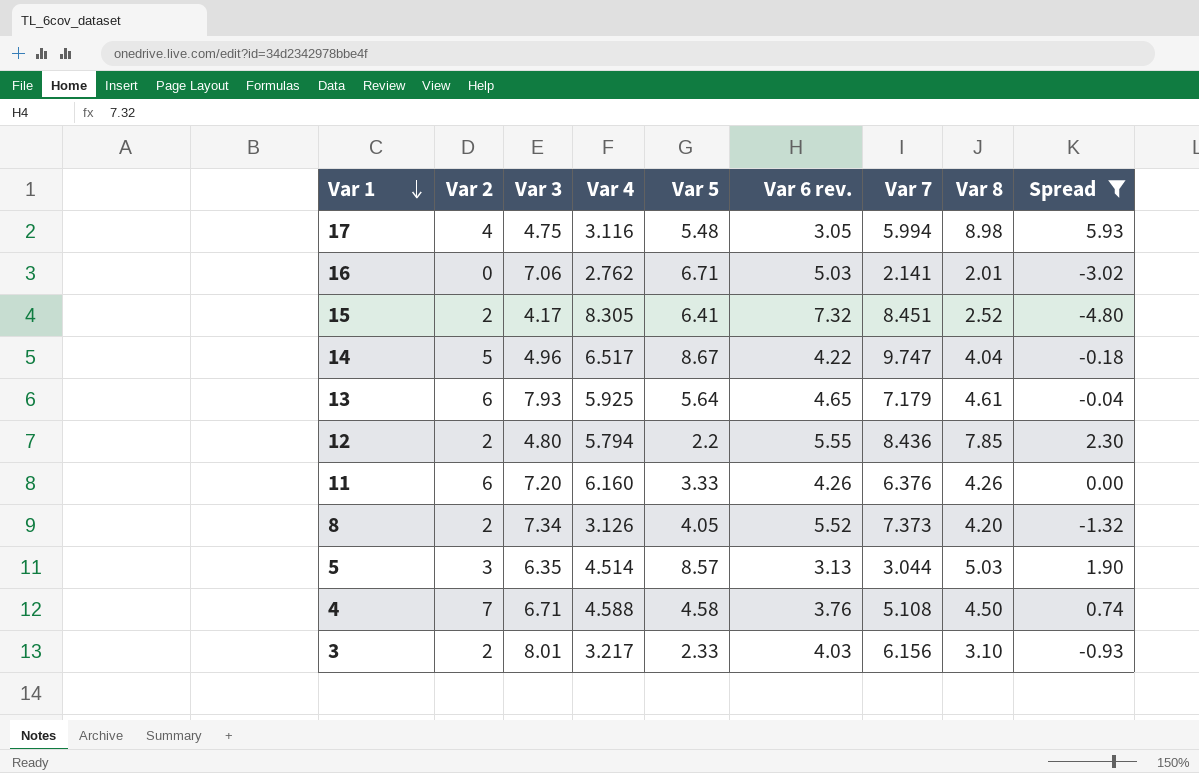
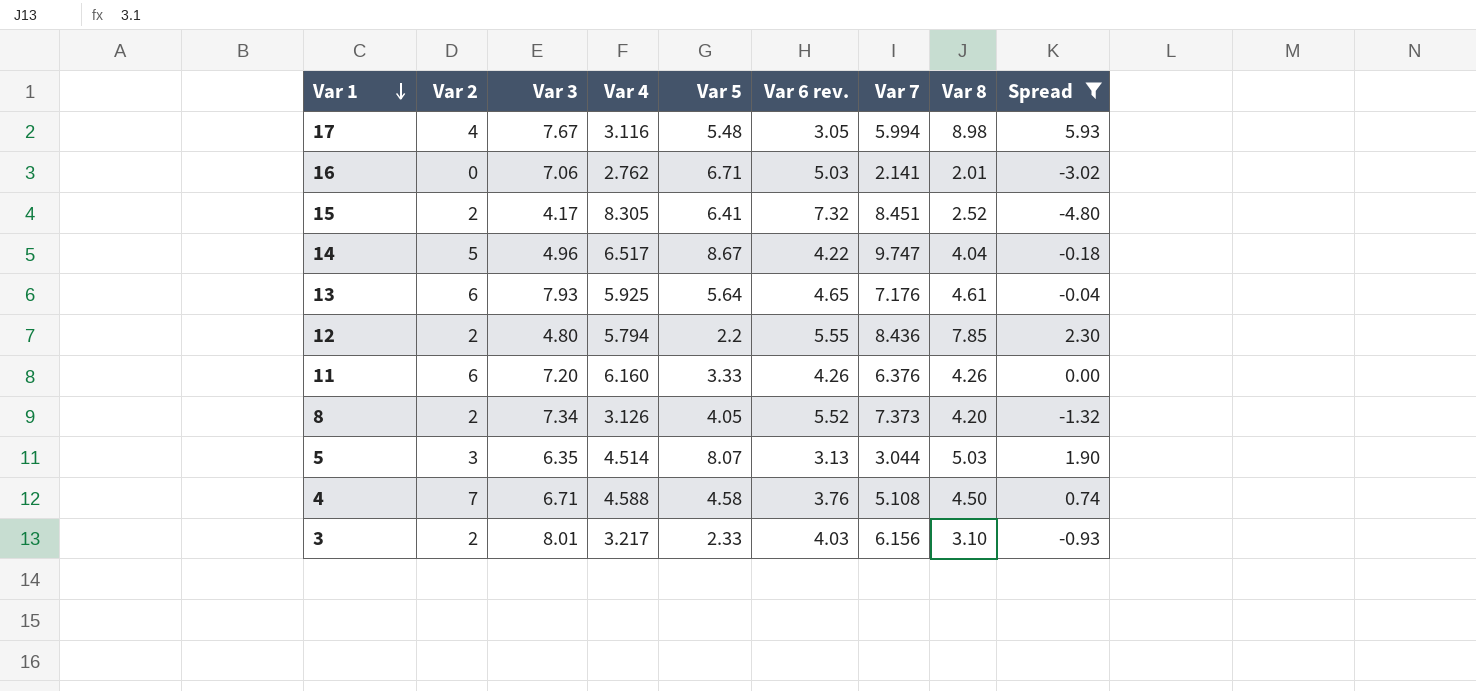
17 | Var 3: 4.75 -> 7.67
13 | Var 7: 7.179 -> 7.176
5 | Var 5: 8.57 -> 8.07

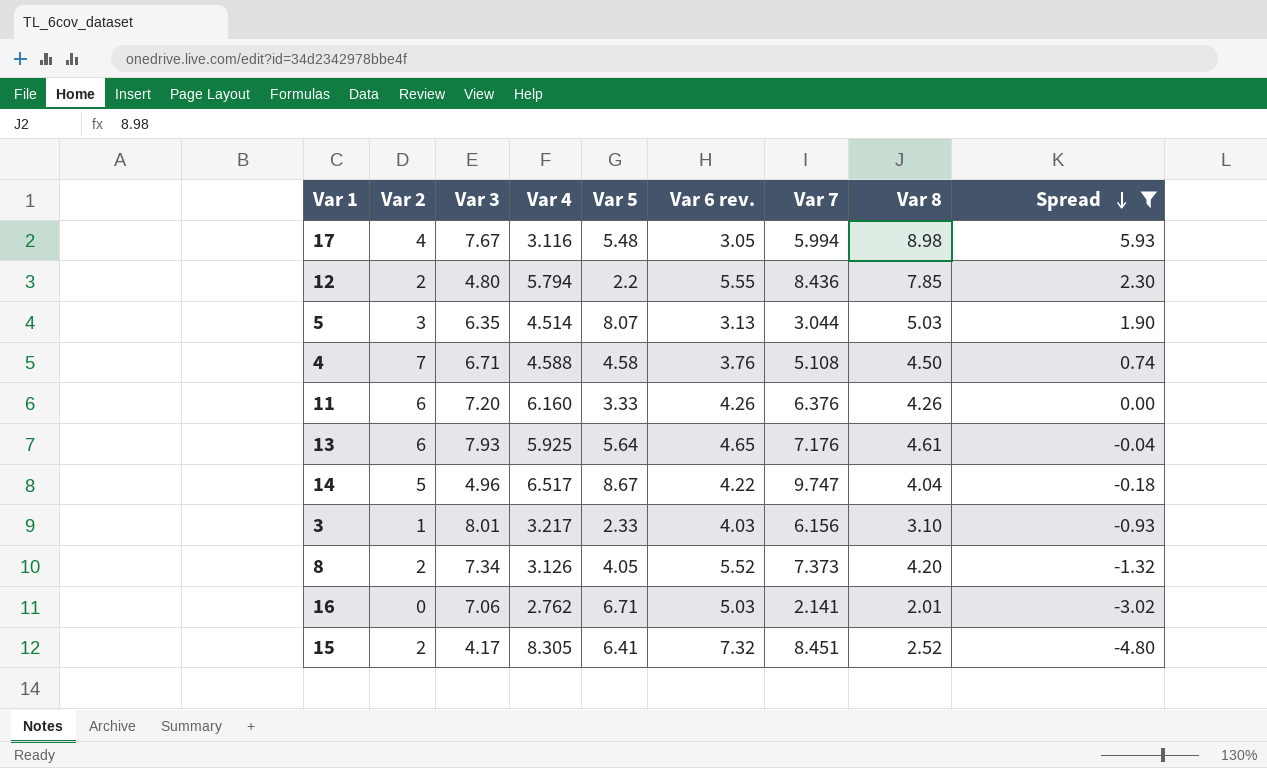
row order: Var 1 descending -> Spread descending
3 | Var 2: 2 -> 1

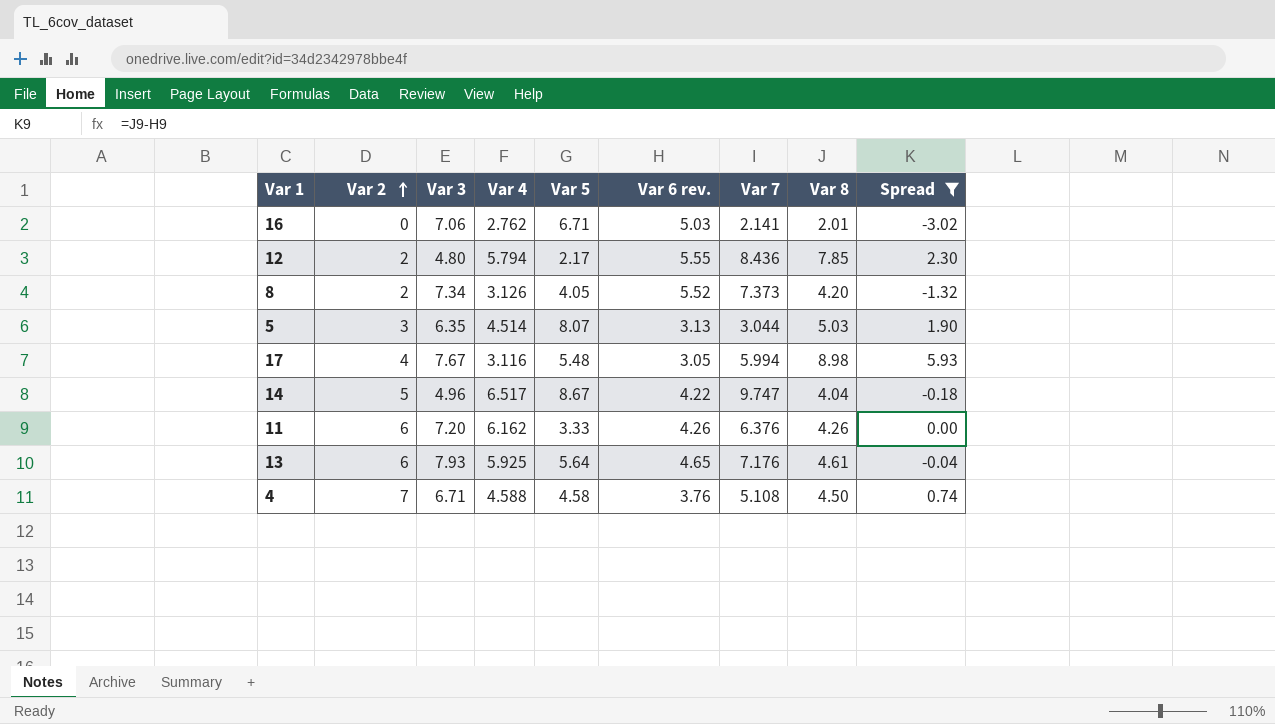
row order: Spread descending -> Var 2 ascending
row 3: 1 | 8.01 | 3.217 | 2.33 | 4.03 | 6.156 | 3.10 | -0.93 -> none
row 15: 2 | 4.17 | 8.305 | 6.41 | 7.32 | 8.451 | 2.52 | -4.80 -> none
12 | Var 5: 2.2 -> 2.17
11 | Var 4: 6.160 -> 6.162

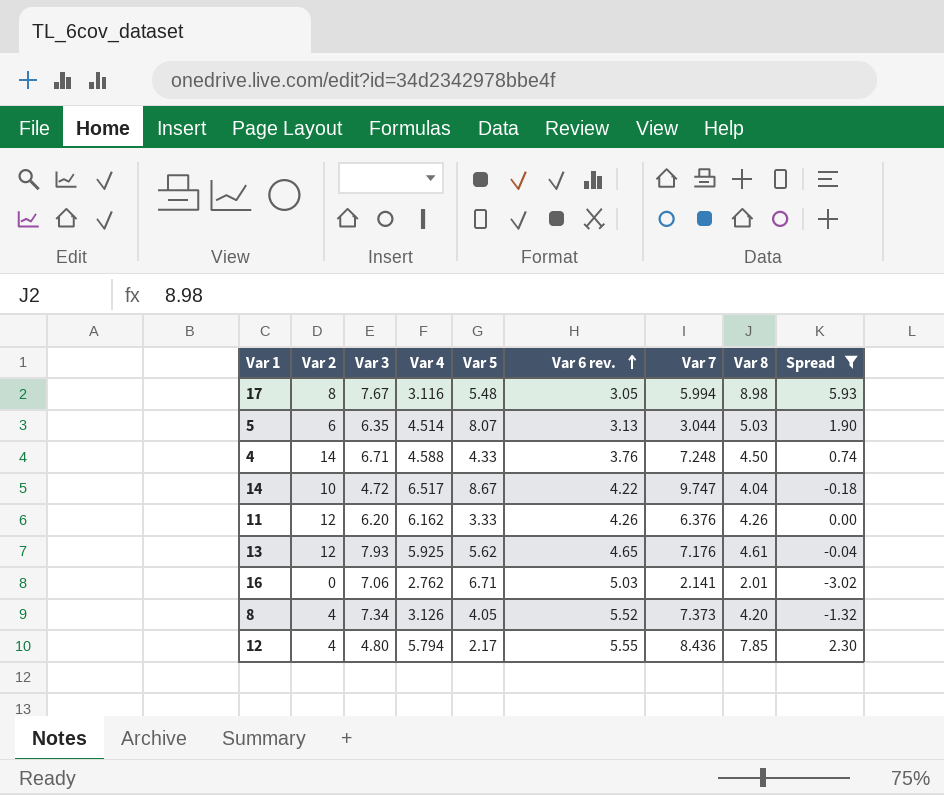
row order: Var 2 ascending -> Var 6 rev. ascending
17 | Var 2: 4 -> 8
5 | Var 2: 3 -> 6
4 | Var 2: 7 -> 14
4 | Var 5: 4.58 -> 4.33
4 | Var 7: 5.108 -> 7.248
14 | Var 2: 5 -> 10
14 | Var 3: 4.96 -> 4.72
11 | Var 2: 6 -> 12
11 | Var 3: 7.20 -> 6.20
13 | Var 2: 6 -> 12
13 | Var 5: 5.64 -> 5.62
8 | Var 2: 2 -> 4
12 | Var 2: 2 -> 4

